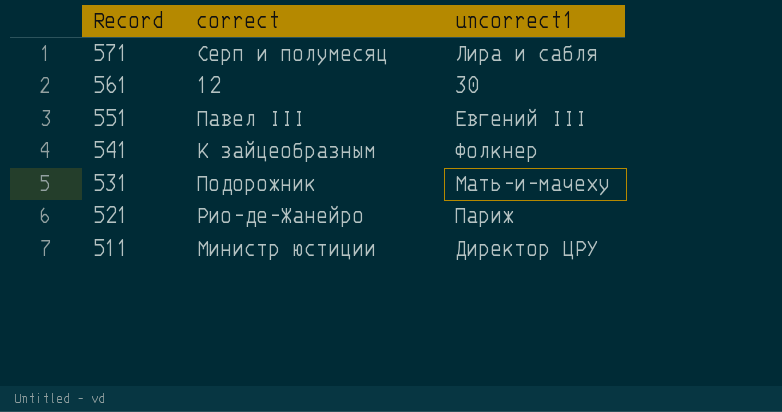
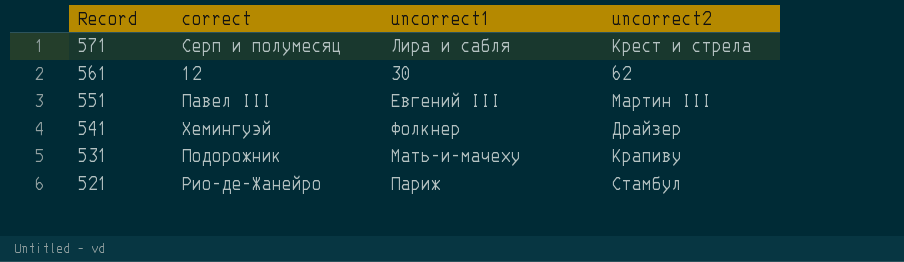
column uncorrect2 | position: none -> 4
row 511: Министр юстиции | Директор ЦРУ -> none
541 | correct: К зайцеобразным -> Хемингуэй

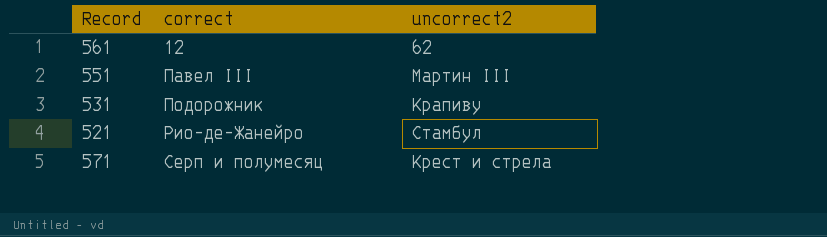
row order: Record descending -> correct ascending
column uncorrect1 | position: 3 -> none
row 541: Хемингуэй | Фолкнер | Драйзер -> none

